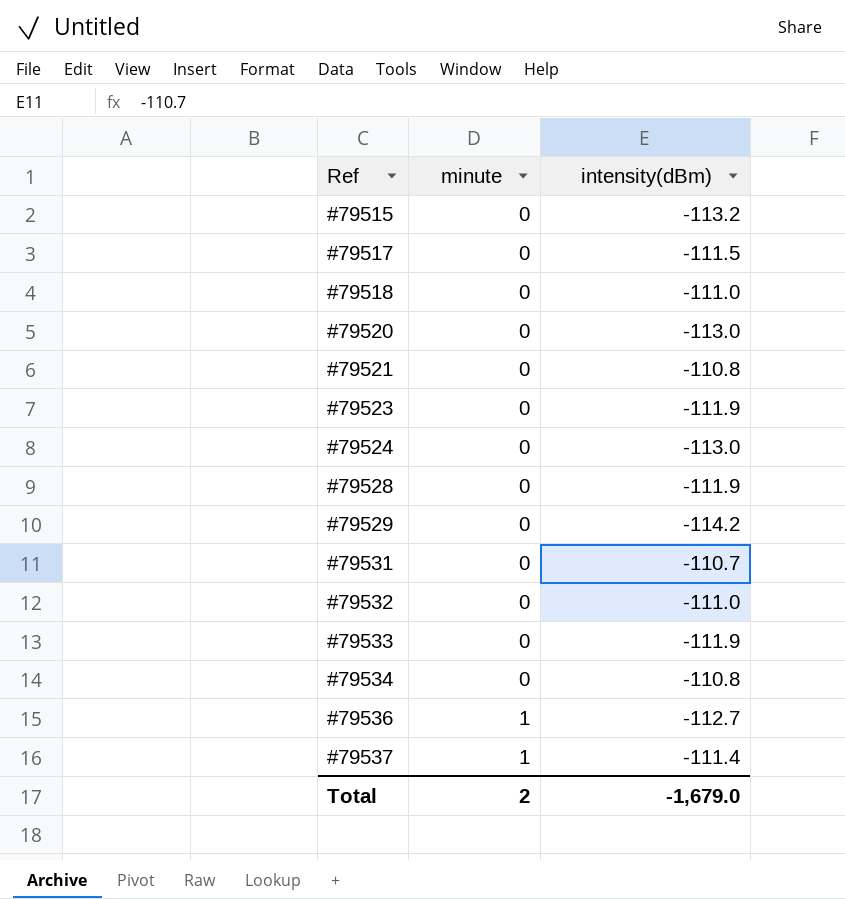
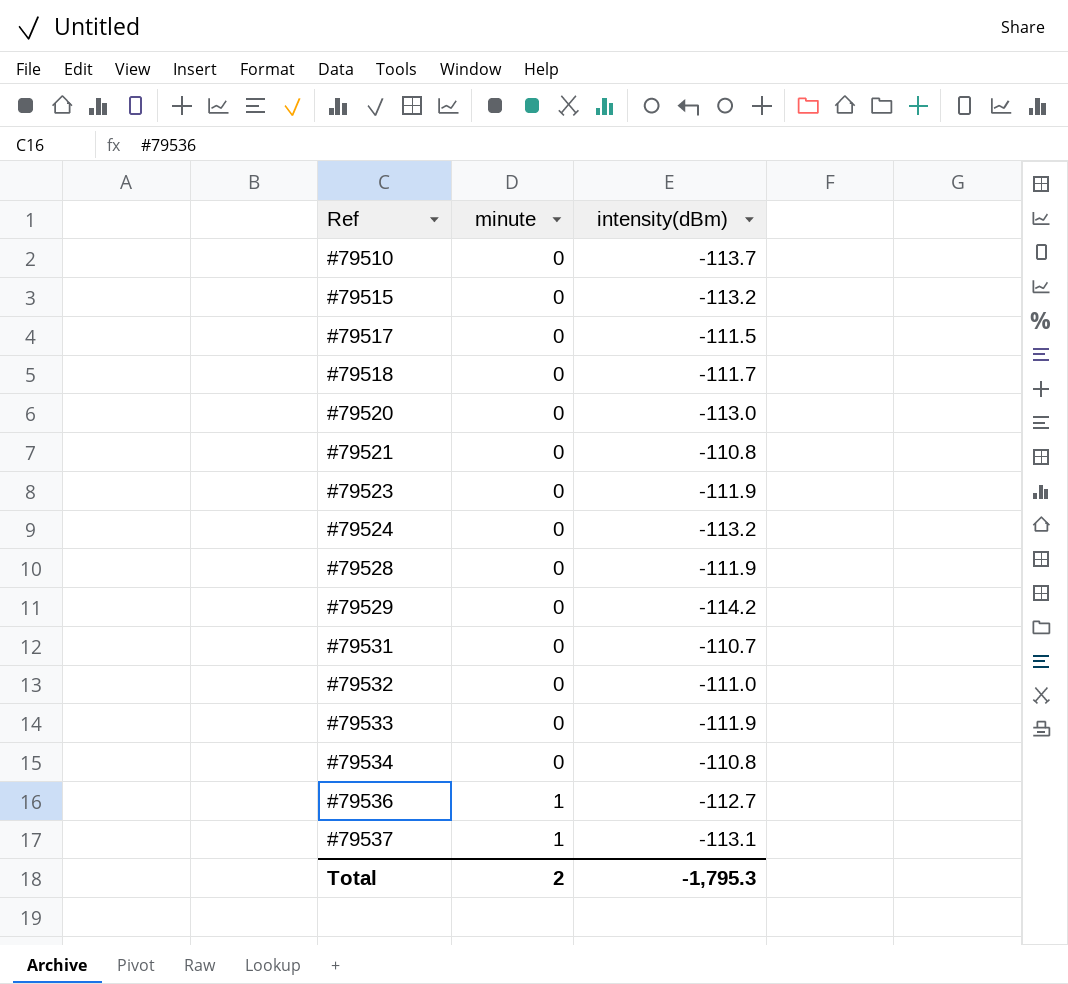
row #79510: none -> 0 | -113.7
#79518 | intensity(dBm): -111.0 -> -111.7
#79524 | intensity(dBm): -113.0 -> -113.2
#79537 | intensity(dBm): -111.4 -> -113.1
Total | intensity(dBm): -1,679.0 -> -1,795.3

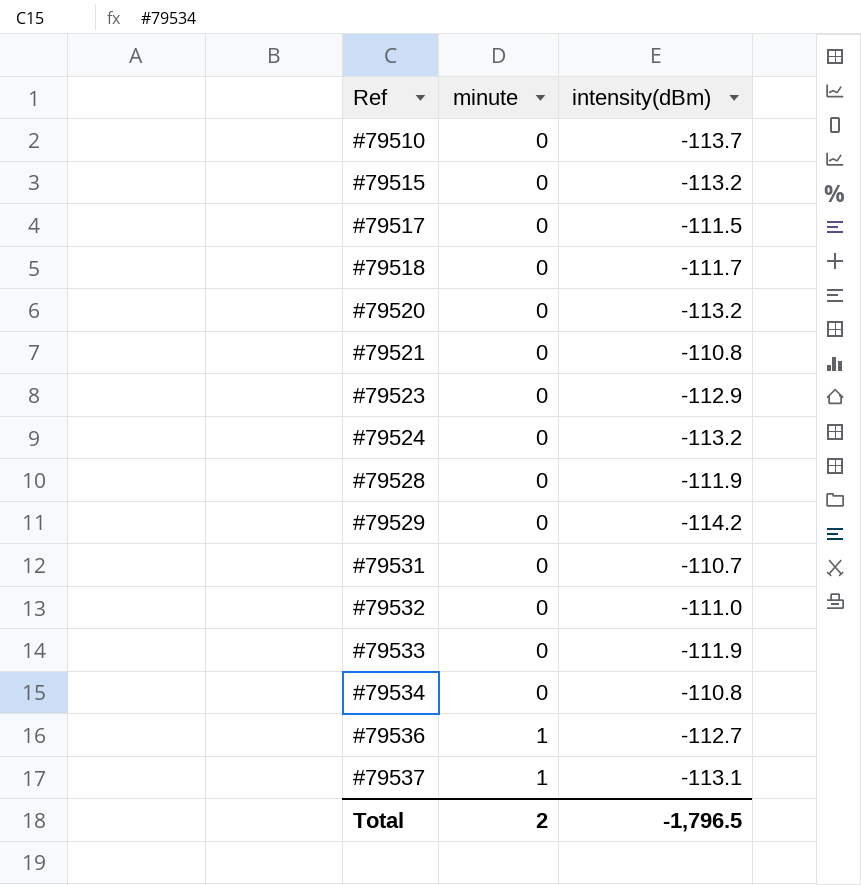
#79520 | intensity(dBm): -113.0 -> -113.2
#79523 | intensity(dBm): -111.9 -> -112.9
Total | intensity(dBm): -1,795.3 -> -1,796.5

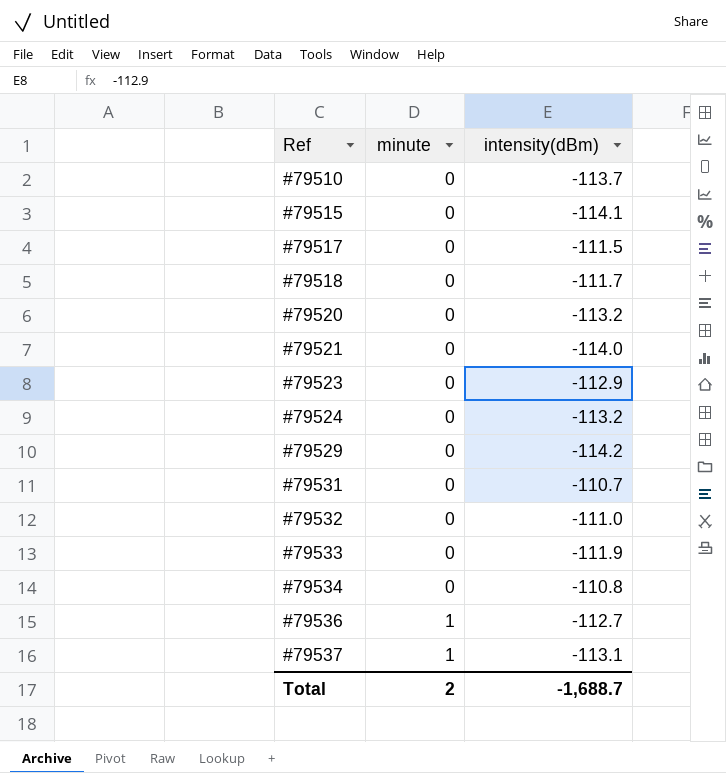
row #79528: 0 | -111.9 -> none
#79515 | intensity(dBm): -113.2 -> -114.1
#79521 | intensity(dBm): -110.8 -> -114.0
Total | intensity(dBm): -1,796.5 -> -1,688.7

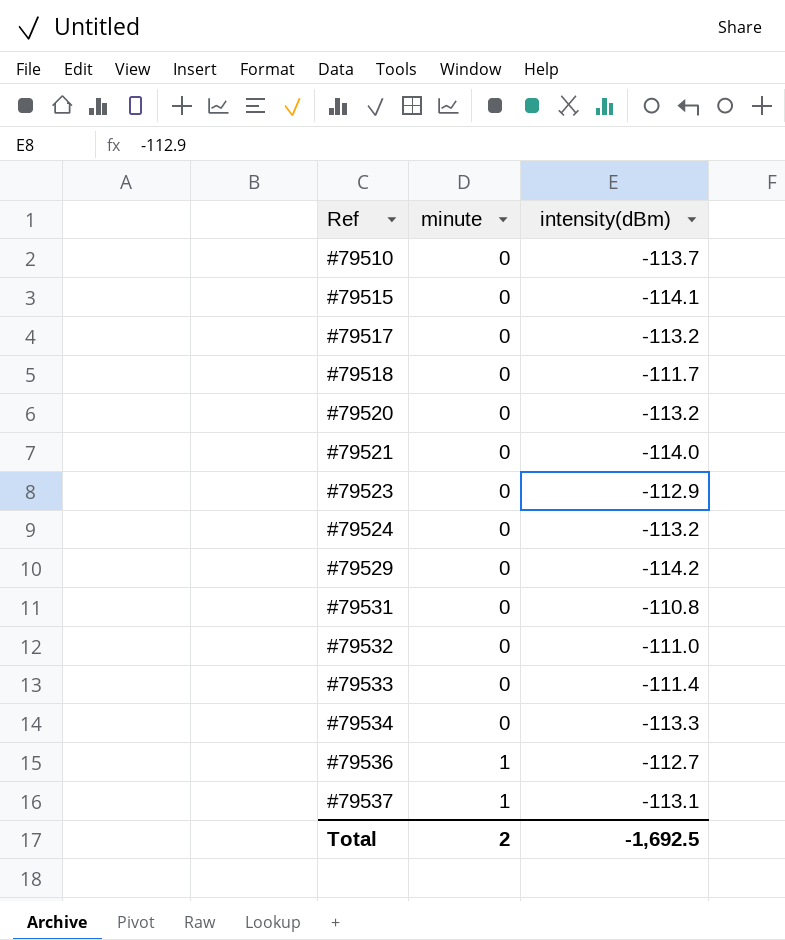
#79517 | intensity(dBm): -111.5 -> -113.2
#79531 | intensity(dBm): -110.7 -> -110.8
#79533 | intensity(dBm): -111.9 -> -111.4
#79534 | intensity(dBm): -110.8 -> -113.3
Total | intensity(dBm): -1,688.7 -> -1,692.5

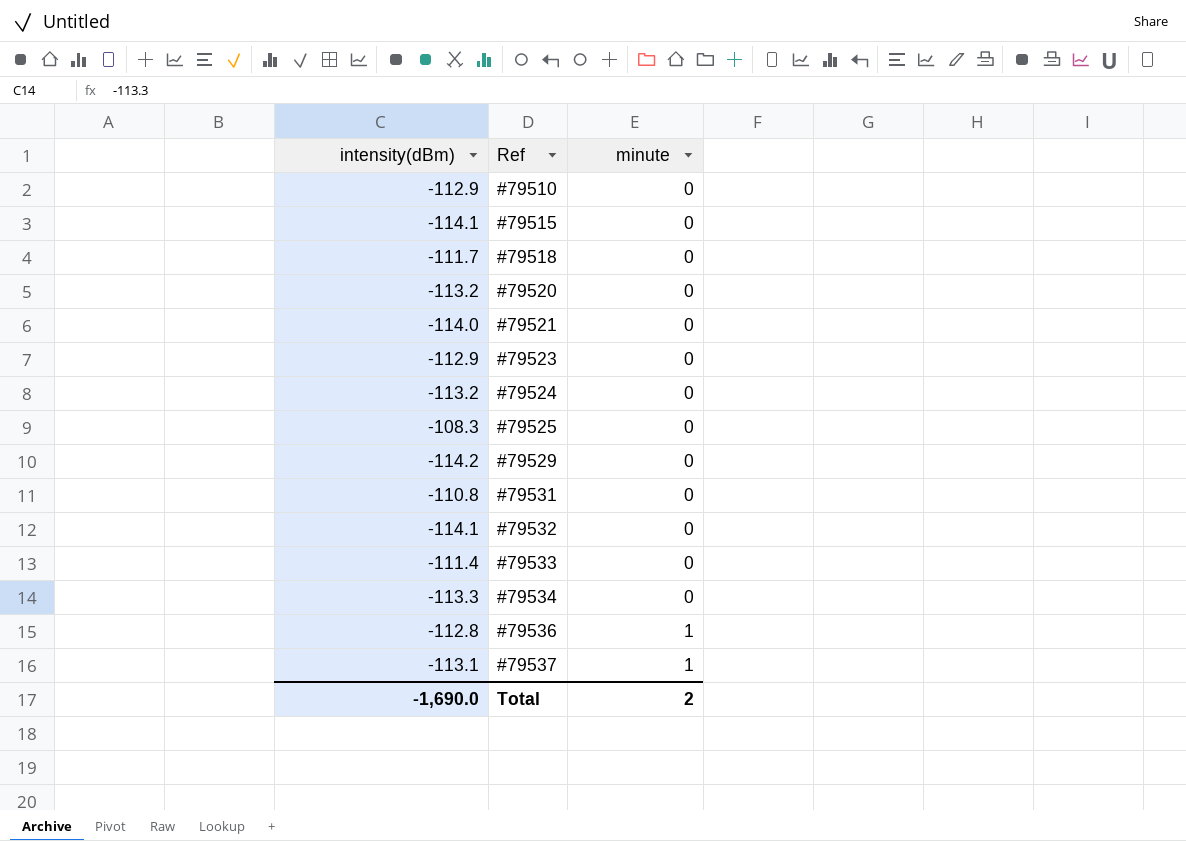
column intensity(dBm) | position: 3 -> 1
row #79517: 0 | -113.2 -> none
#79510 | intensity(dBm): -113.7 -> -112.9
row #79525: none -> -108.3 | 0
#79532 | intensity(dBm): -111.0 -> -114.1
#79536 | intensity(dBm): -112.7 -> -112.8
Total | intensity(dBm): -1,692.5 -> -1,690.0

